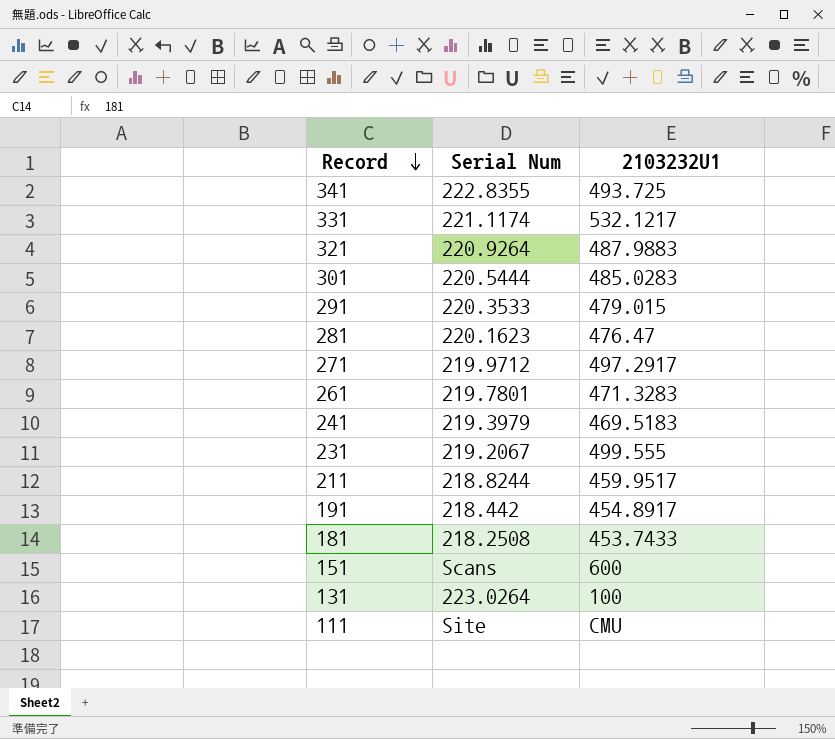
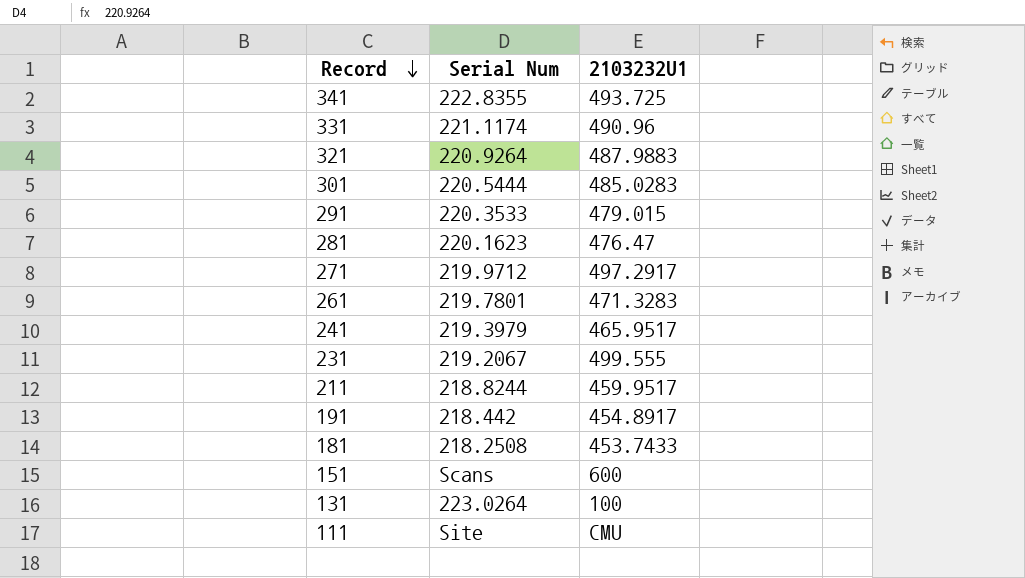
331 | 2103232U1: 532.1217 -> 490.96
241 | 2103232U1: 469.5183 -> 465.9517

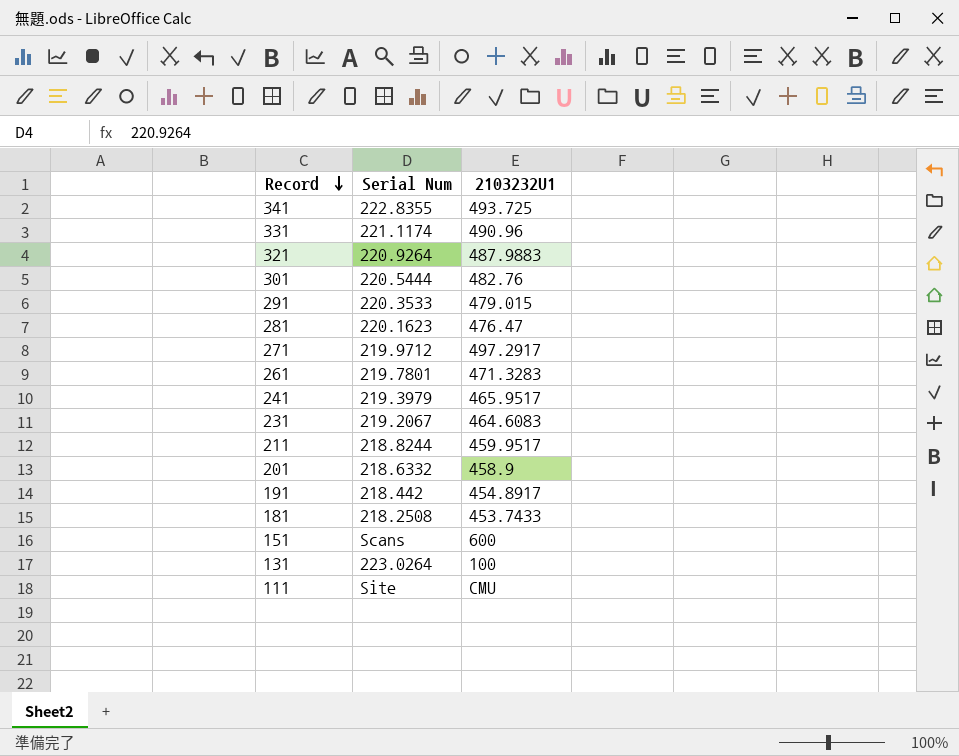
301 | 2103232U1: 485.0283 -> 482.76
231 | 2103232U1: 499.555 -> 464.6083
row 201: none -> 218.6332 | 458.9

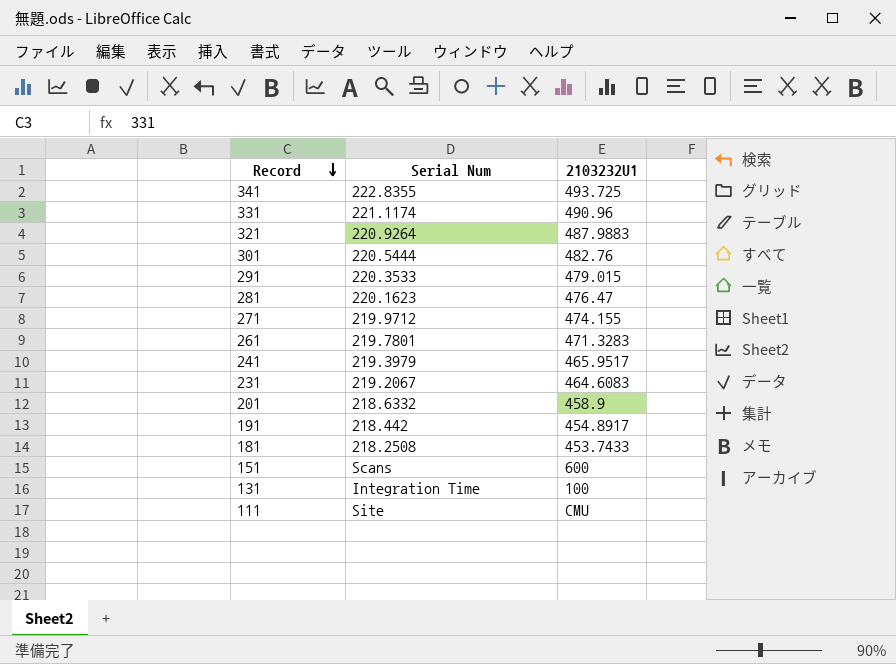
row 211: 218.8244 | 459.9517 -> none
271 | 2103232U1: 497.2917 -> 474.155
131 | Serial Num: 223.0264 -> Integration Time

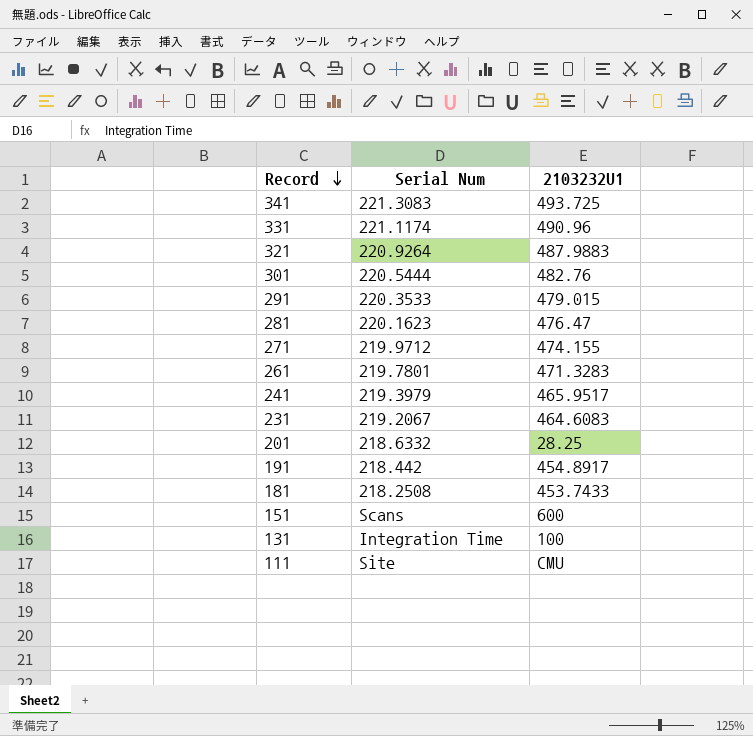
341 | Serial Num: 222.8355 -> 221.3083
201 | 2103232U1: 458.9 -> 28.25

